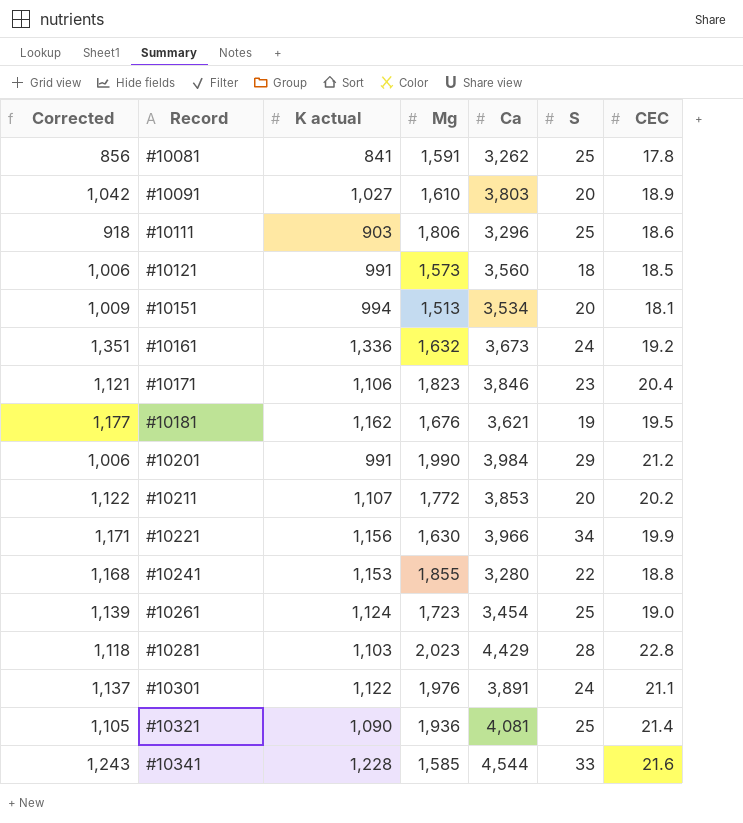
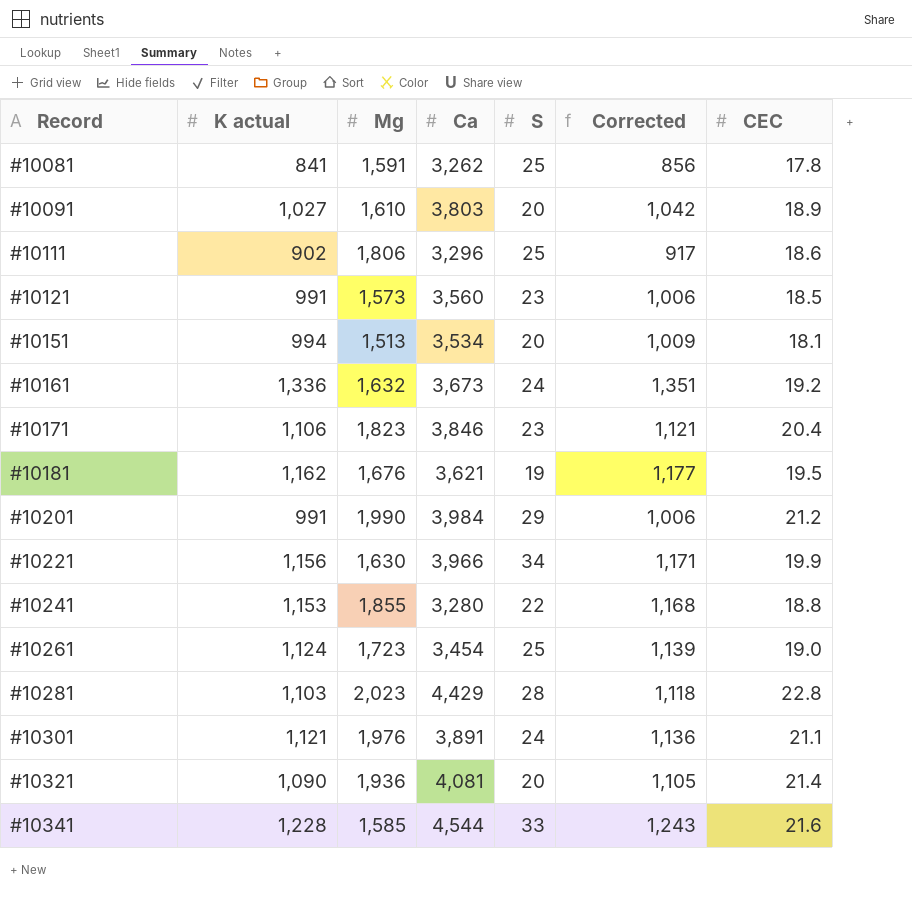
column Corrected | position: 1 -> 6
row #10211: 1,122 | 1,107 | 1,772 | 3,853 | 20 | 20.2 -> none
#10111 | K actual: 903 -> 902
#10111 | Corrected: 918 -> 917
#10121 | S: 18 -> 23
#10301 | K actual: 1,122 -> 1,121
#10301 | Corrected: 1,137 -> 1,136
#10321 | S: 25 -> 20

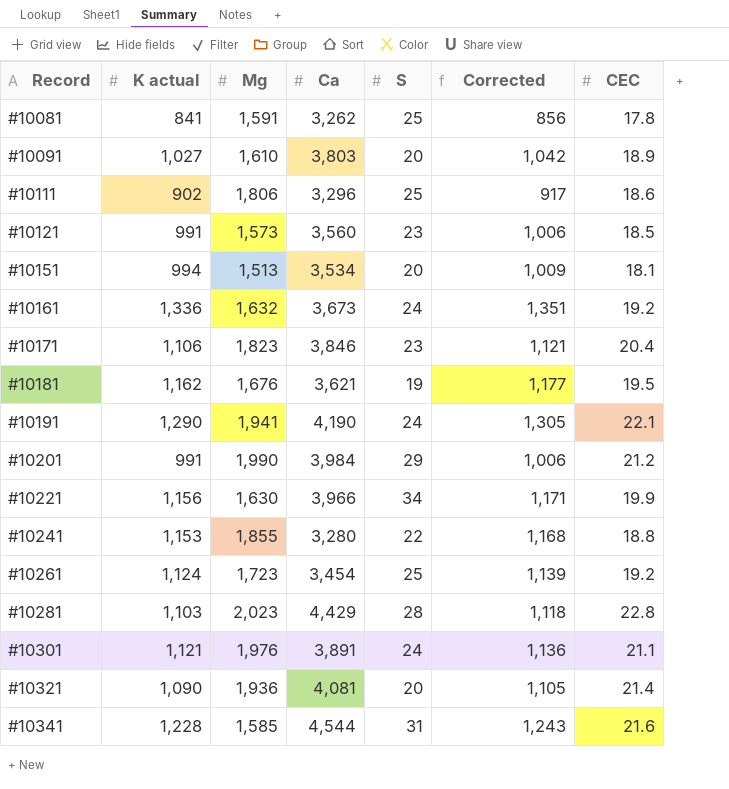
row #10191: none -> 1,290 | 1,941 | 4,190 | 24 | 1,305 | 22.1
#10261 | CEC: 19.0 -> 19.2
#10341 | S: 33 -> 31

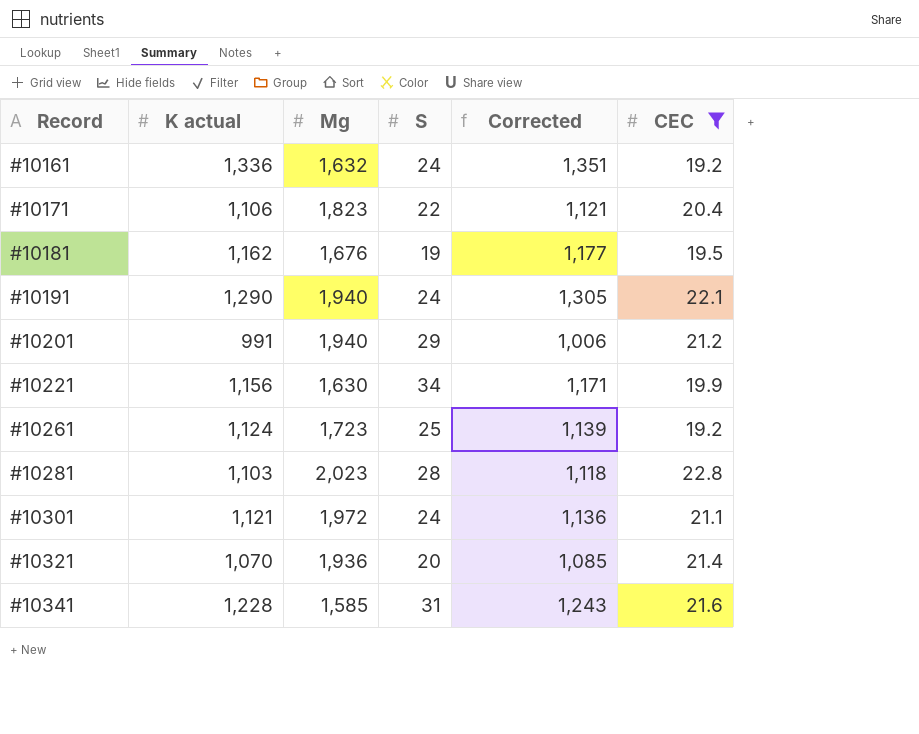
filter: none -> CEC >= 19.2
column Ca | position: 4 -> none
#10171 | S: 23 -> 22
#10191 | Mg: 1,941 -> 1,940
#10201 | Mg: 1,990 -> 1,940
#10301 | Mg: 1,976 -> 1,972
#10321 | K actual: 1,090 -> 1,070
#10321 | Corrected: 1,105 -> 1,085

